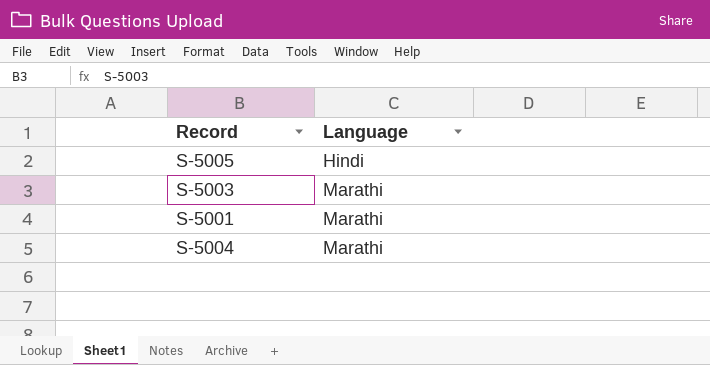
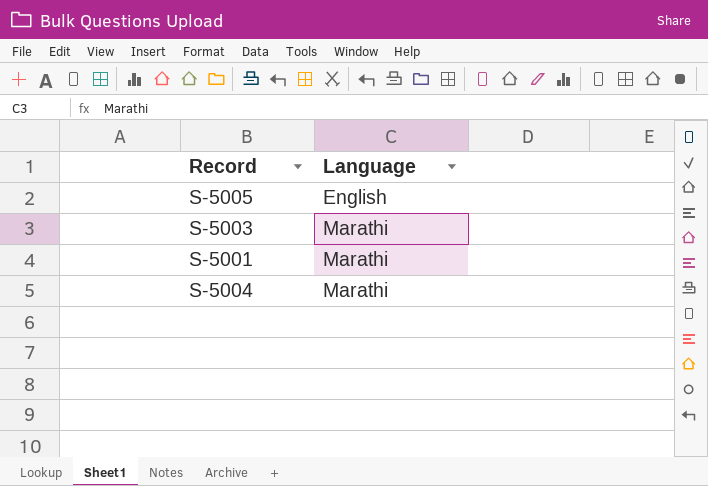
S-5005 | Language: Hindi -> English

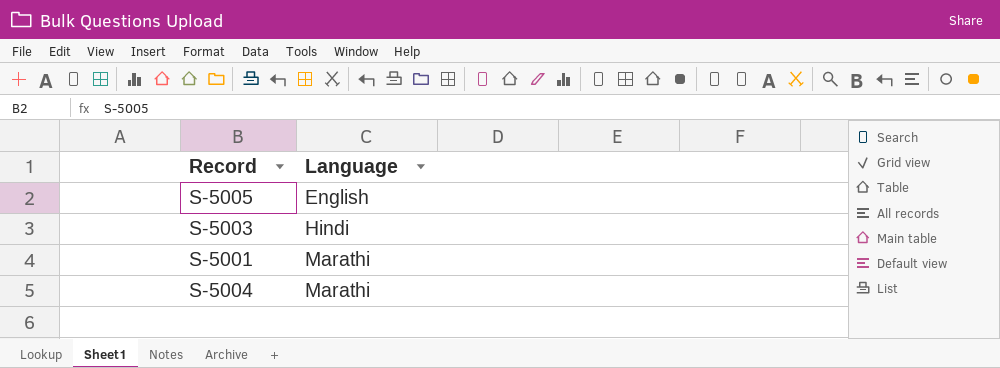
S-5003 | Language: Marathi -> Hindi

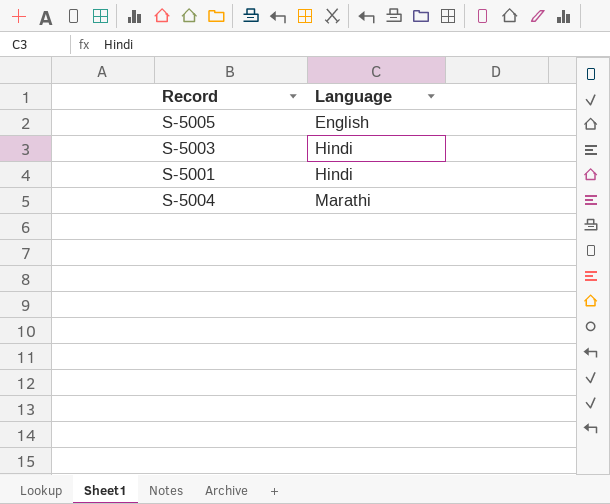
S-5001 | Language: Marathi -> Hindi

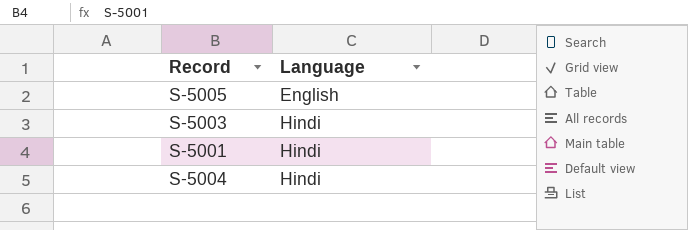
S-5004 | Language: Marathi -> Hindi

